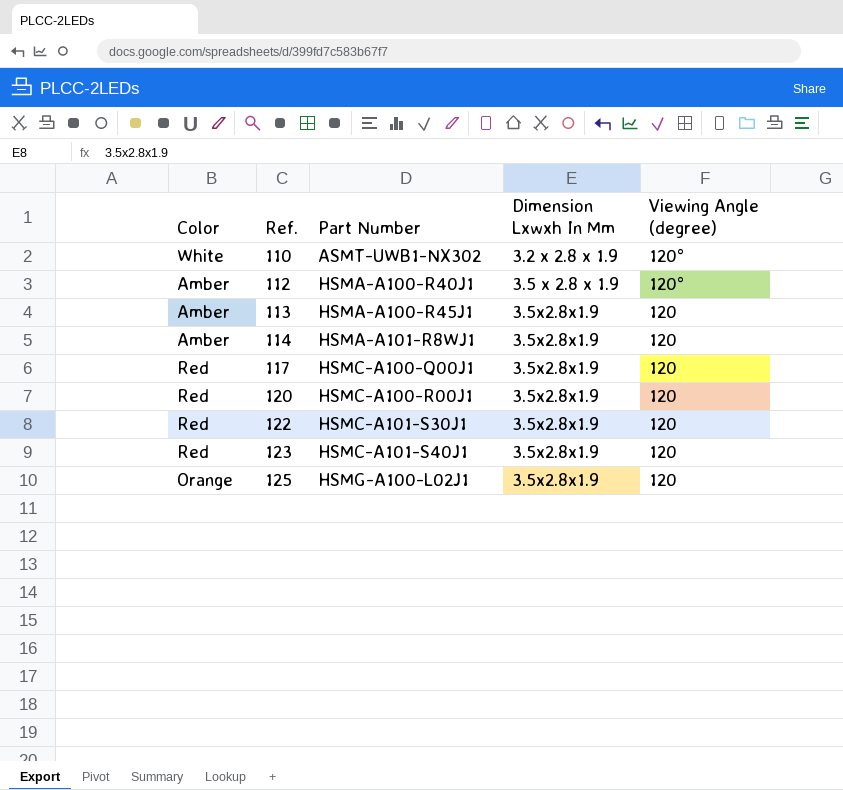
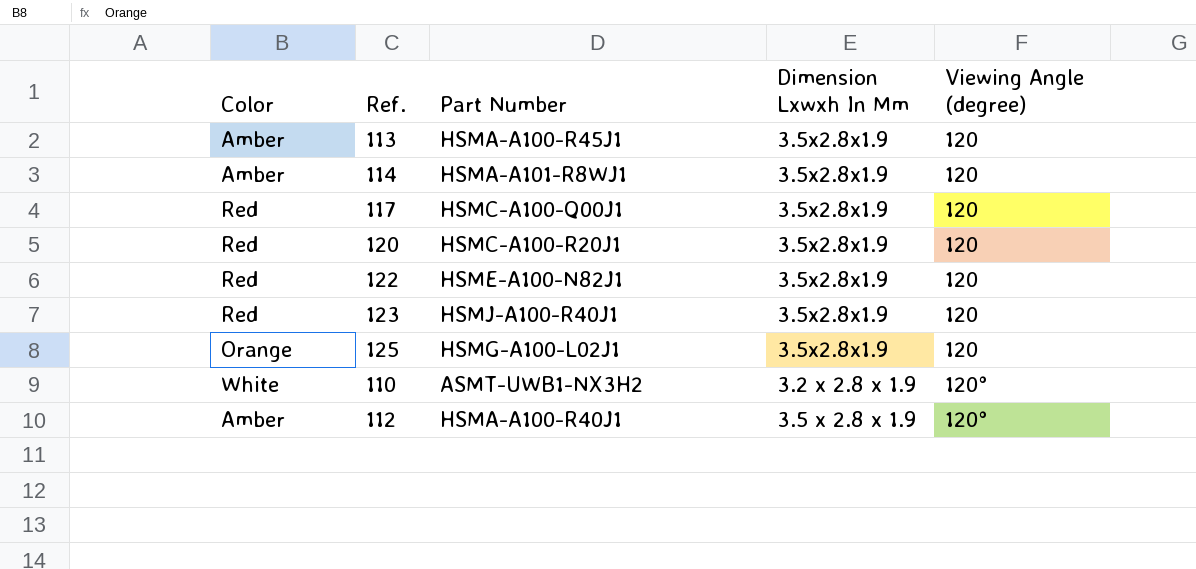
row order: Ref. ascending -> Viewing Angle (degree) ascending
120 | Part Number: HSMC-A100-R00J1 -> HSMC-A100-R20J1
122 | Part Number: HSMC-A101-S30J1 -> HSME-A100-N82J1
123 | Part Number: HSMC-A101-S40J1 -> HSMJ-A100-R40J1
110 | Part Number: ASMT-UWB1-NX302 -> ASMT-UWB1-NX3H2

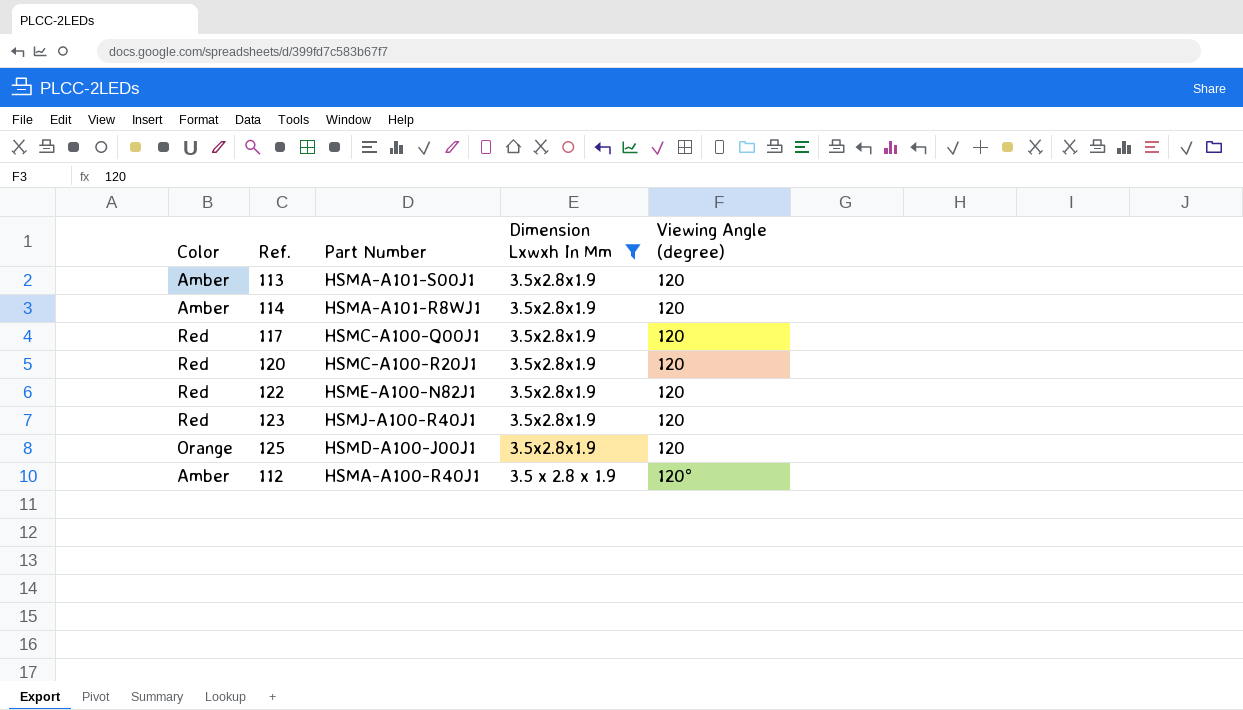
filter: none -> Dimension Lxwxh In Mm != 3.2 x 2.8 x 1.9
113 | Part Number: HSMA-A100-R45J1 -> HSMA-A101-S00J1
125 | Part Number: HSMG-A100-L02J1 -> HSMD-A100-J00J1

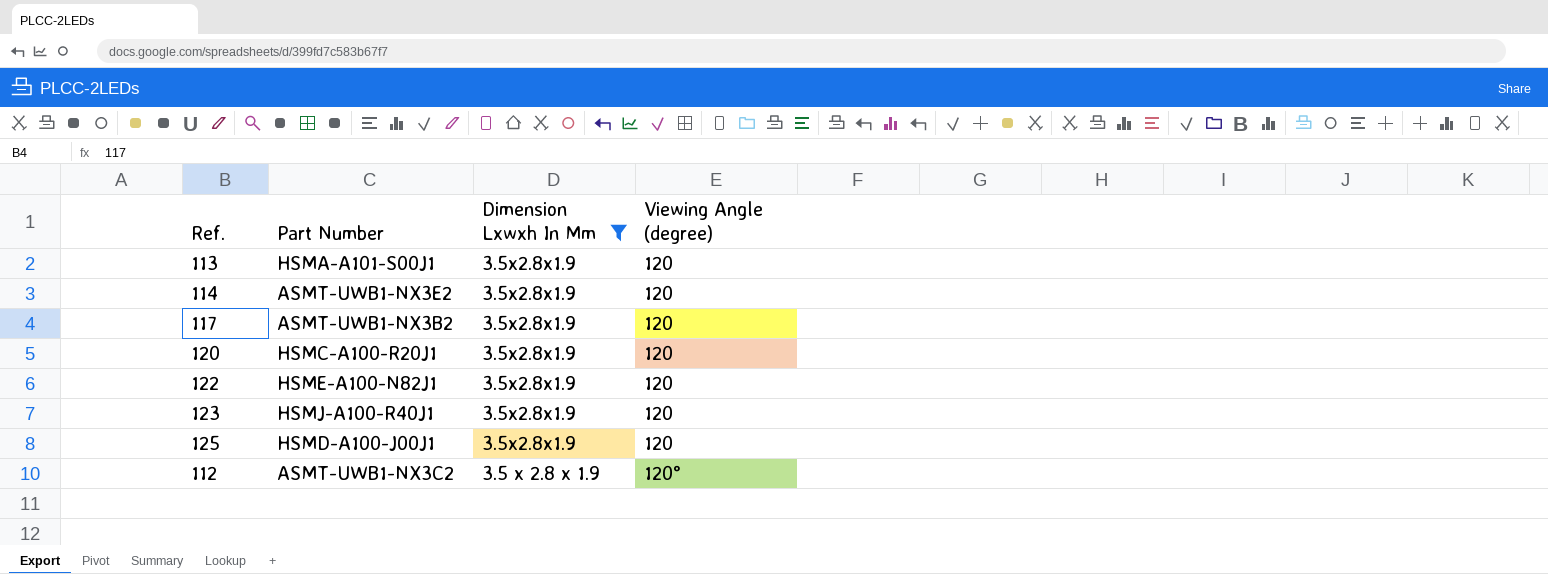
column Color | position: 1 -> none
114 | Part Number: HSMA-A101-R8WJ1 -> ASMT-UWB1-NX3E2
117 | Part Number: HSMC-A100-Q00J1 -> ASMT-UWB1-NX3B2
112 | Part Number: HSMA-A100-R40J1 -> ASMT-UWB1-NX3C2

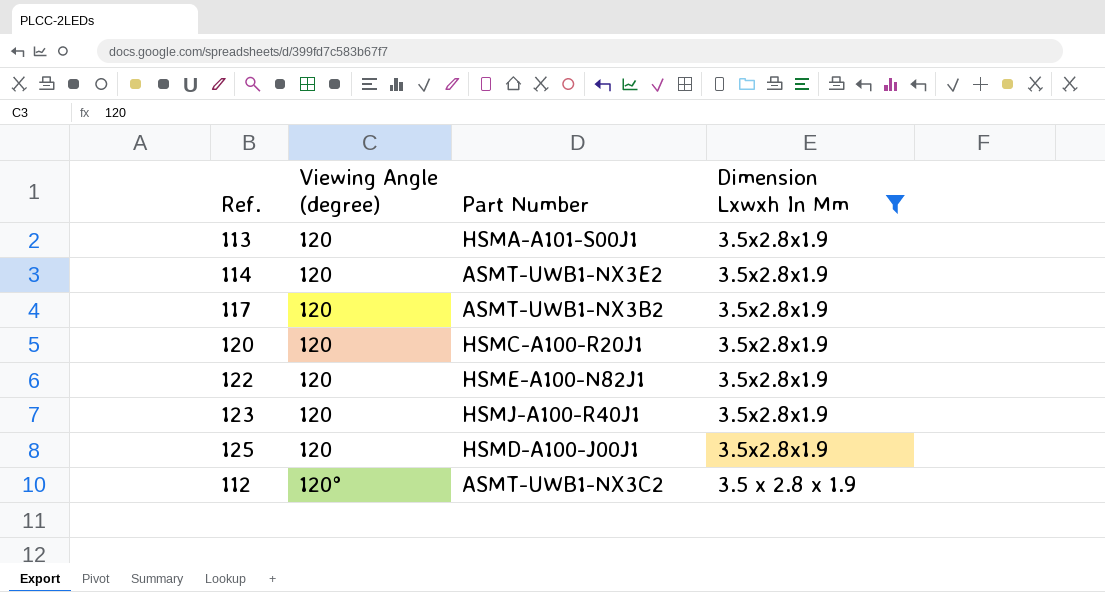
column Viewing Angle (degree) | position: 4 -> 2

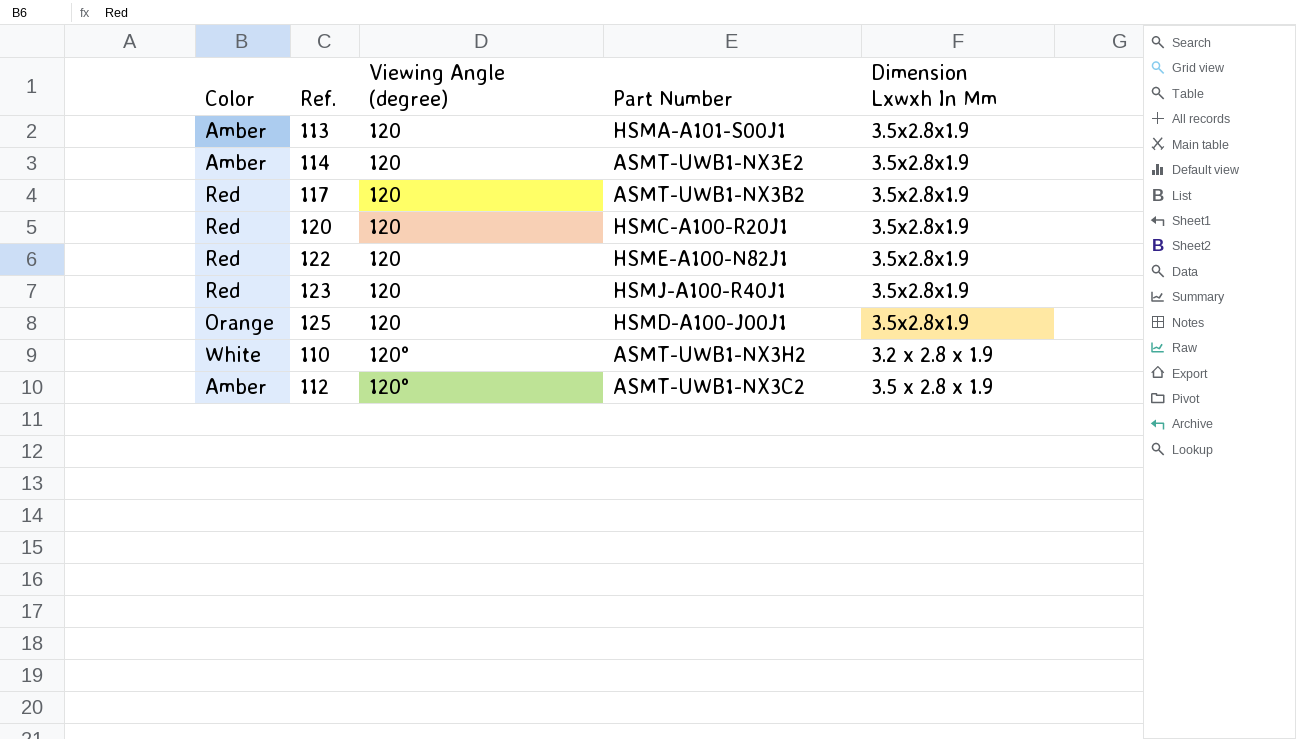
filter: Dimension Lxwxh In Mm != 3.2 x 2.8 x 1.9 -> none
column Color | position: none -> 1

